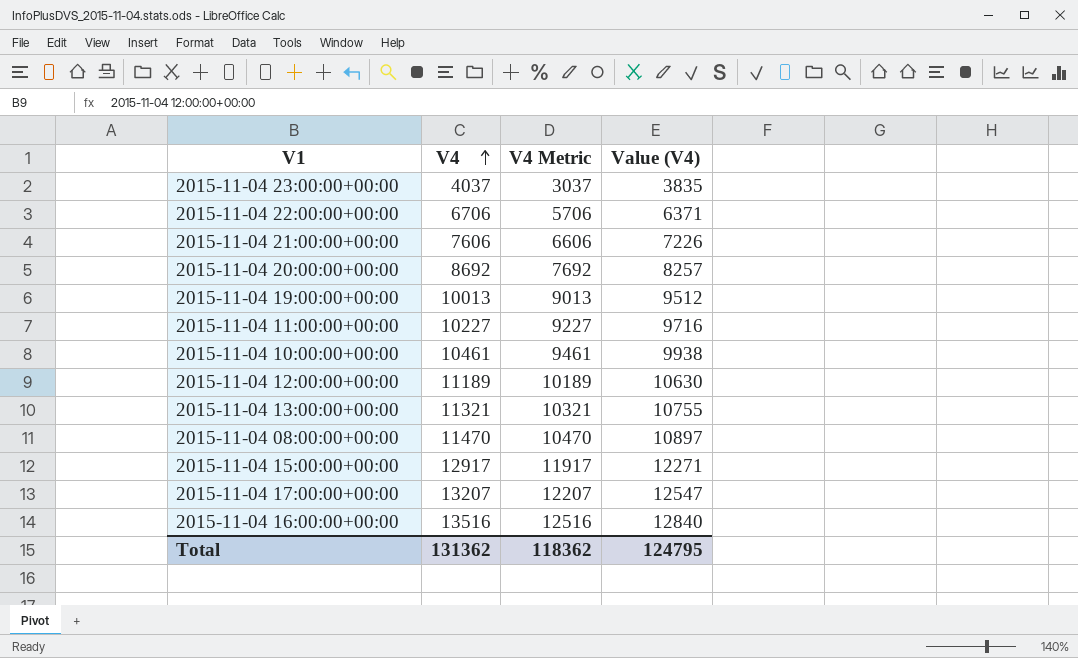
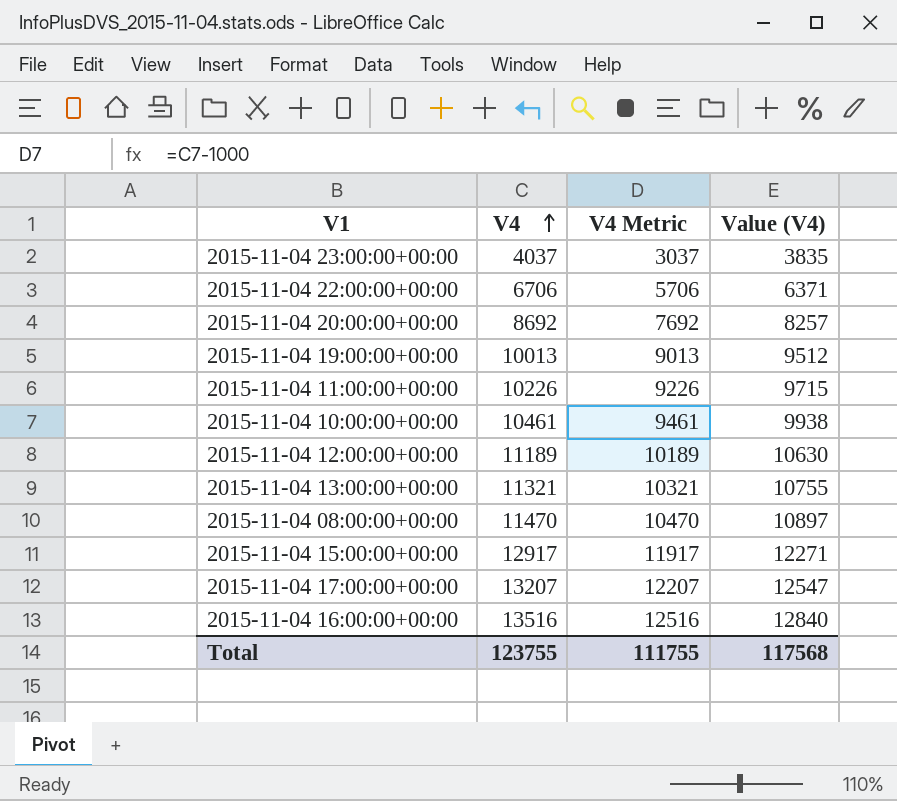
row 2015-11-04 21:00:00+00:00: 7606 | 6606 | 7226 -> none
2015-11-04 11:00:00+00:00 | V4: 10227 -> 10226
2015-11-04 11:00:00+00:00 | V4 Metric: 9227 -> 9226
2015-11-04 11:00:00+00:00 | Value (V4): 9716 -> 9715
Total | V4: 131362 -> 123755
Total | V4 Metric: 118362 -> 111755
Total | Value (V4): 124795 -> 117568

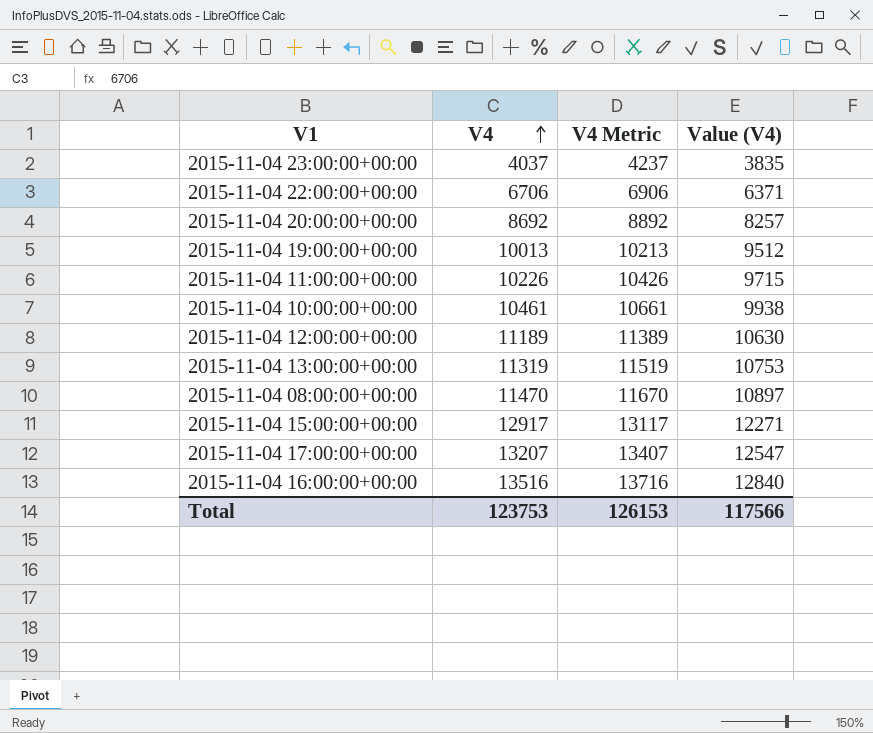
column V4 Metric | formula: [V4] - 1000 -> [V4] + 200
2015-11-04 13:00:00+00:00 | V4: 11321 -> 11319
2015-11-04 13:00:00+00:00 | Value (V4): 10755 -> 10753
Total | V4: 123755 -> 123753
Total | V4 Metric: 111755 -> 126153
Total | Value (V4): 117568 -> 117566

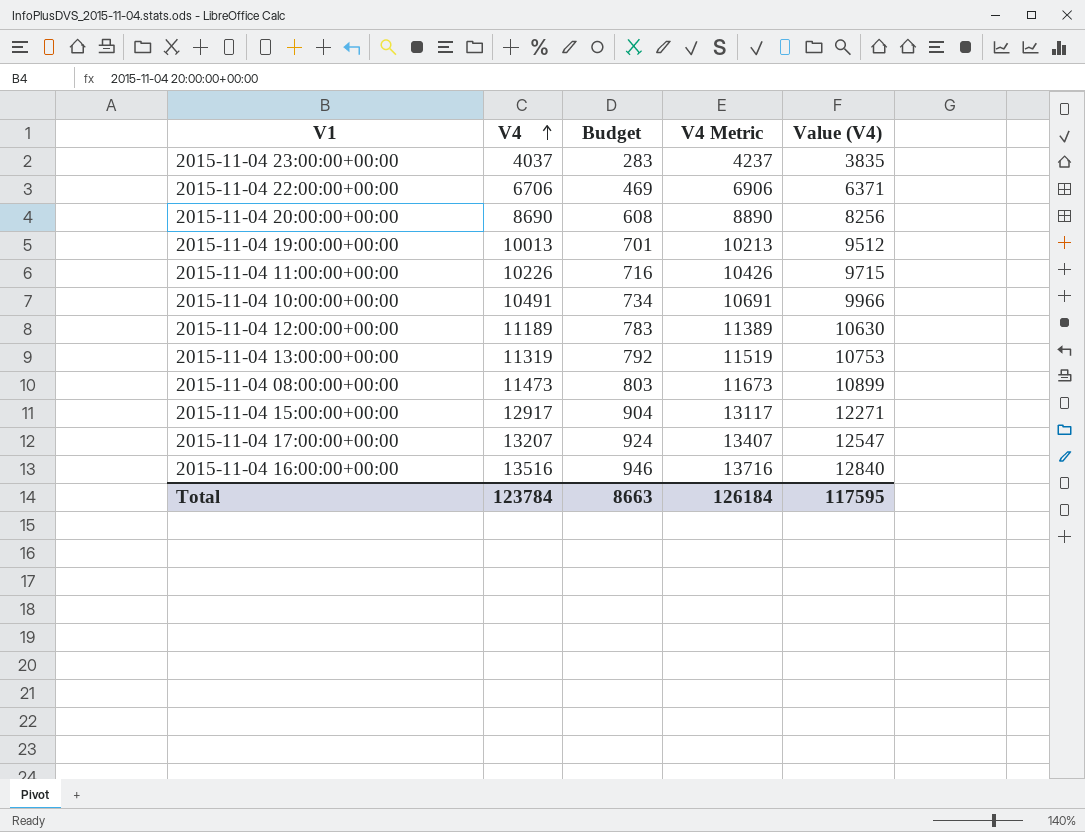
column Budget | formula: none -> [V4] * 0.07
2015-11-04 20:00:00+00:00 | V4: 8692 -> 8690
2015-11-04 20:00:00+00:00 | V4 Metric: 8892 -> 8890
2015-11-04 20:00:00+00:00 | Value (V4): 8257 -> 8256
2015-11-04 10:00:00+00:00 | V4: 10461 -> 10491
2015-11-04 10:00:00+00:00 | V4 Metric: 10661 -> 10691
2015-11-04 10:00:00+00:00 | Value (V4): 9938 -> 9966
2015-11-04 08:00:00+00:00 | V4: 11470 -> 11473
2015-11-04 08:00:00+00:00 | V4 Metric: 11670 -> 11673
2015-11-04 08:00:00+00:00 | Value (V4): 10897 -> 10899
Total | V4: 123753 -> 123784
Total | V4 Metric: 126153 -> 126184
Total | Value (V4): 117566 -> 117595

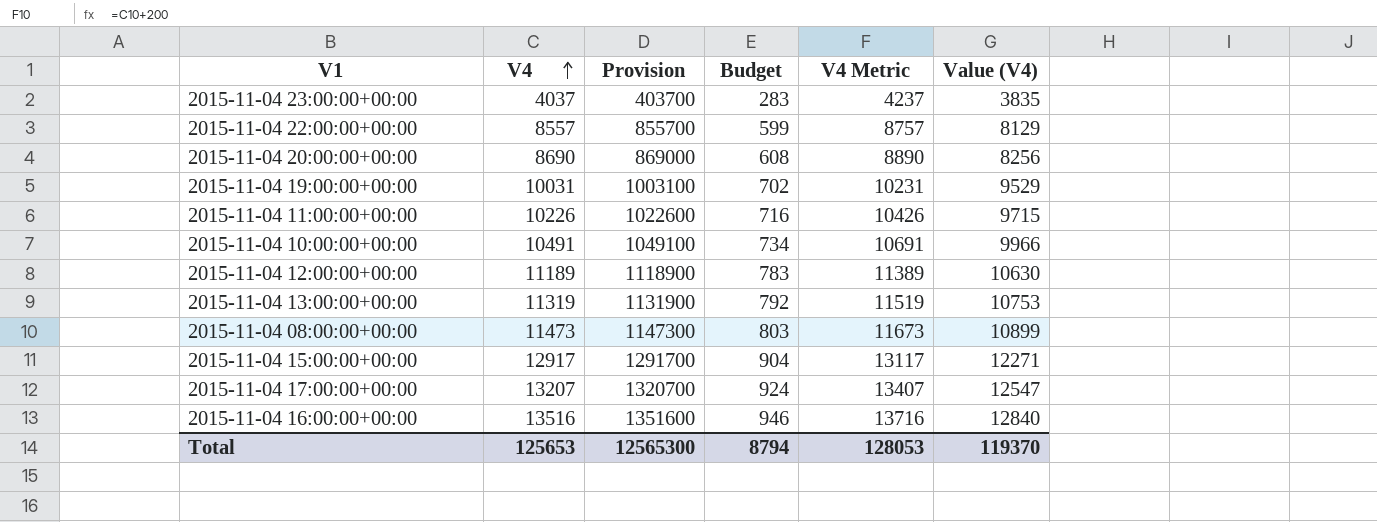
column Provision | formula: none -> [V4] * 100
2015-11-04 22:00:00+00:00 | V4: 6706 -> 8557
2015-11-04 22:00:00+00:00 | Budget: 469 -> 599
2015-11-04 22:00:00+00:00 | V4 Metric: 6906 -> 8757
2015-11-04 22:00:00+00:00 | Value (V4): 6371 -> 8129
2015-11-04 19:00:00+00:00 | V4: 10013 -> 10031
2015-11-04 19:00:00+00:00 | Budget: 701 -> 702
2015-11-04 19:00:00+00:00 | V4 Metric: 10213 -> 10231
2015-11-04 19:00:00+00:00 | Value (V4): 9512 -> 9529
Total | V4: 123784 -> 125653
Total | Budget: 8663 -> 8794
Total | V4 Metric: 126184 -> 128053
Total | Value (V4): 117595 -> 119370

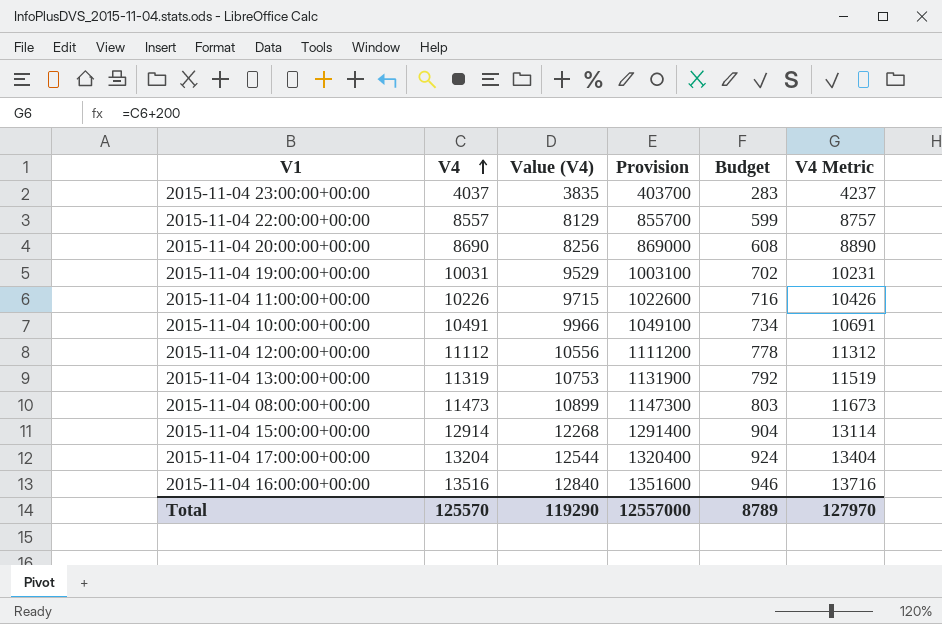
column Value (V4) | position: 6 -> 3
2015-11-04 12:00:00+00:00 | V4: 11189 -> 11112
2015-11-04 12:00:00+00:00 | Value (V4): 10630 -> 10556
2015-11-04 12:00:00+00:00 | Provision: 1118900 -> 1111200
2015-11-04 12:00:00+00:00 | Budget: 783 -> 778
2015-11-04 12:00:00+00:00 | V4 Metric: 11389 -> 11312
2015-11-04 15:00:00+00:00 | V4: 12917 -> 12914
2015-11-04 15:00:00+00:00 | Value (V4): 12271 -> 12268
2015-11-04 15:00:00+00:00 | Provision: 1291700 -> 1291400
2015-11-04 15:00:00+00:00 | V4 Metric: 13117 -> 13114
2015-11-04 17:00:00+00:00 | V4: 13207 -> 13204
2015-11-04 17:00:00+00:00 | Value (V4): 12547 -> 12544
2015-11-04 17:00:00+00:00 | Provision: 1320700 -> 1320400
2015-11-04 17:00:00+00:00 | V4 Metric: 13407 -> 13404
Total | V4: 125653 -> 125570
Total | Value (V4): 119370 -> 119290
Total | Provision: 12565300 -> 12557000
Total | Budget: 8794 -> 8789
Total | V4 Metric: 128053 -> 127970

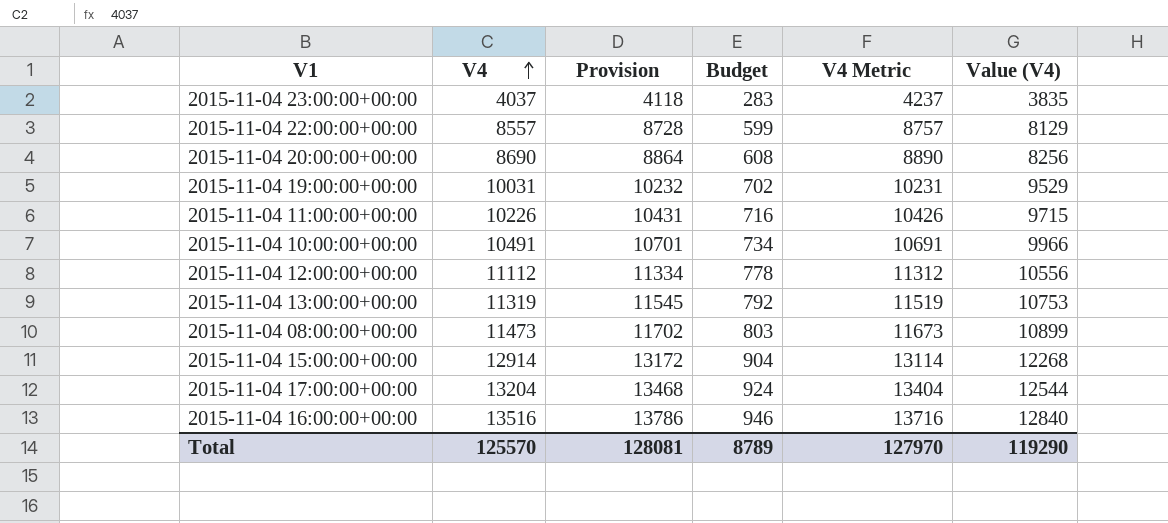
column Provision | formula: [V4] * 100 -> [V4] * 1.02
column Value (V4) | position: 3 -> 6
Total | Provision: 12557000 -> 128081

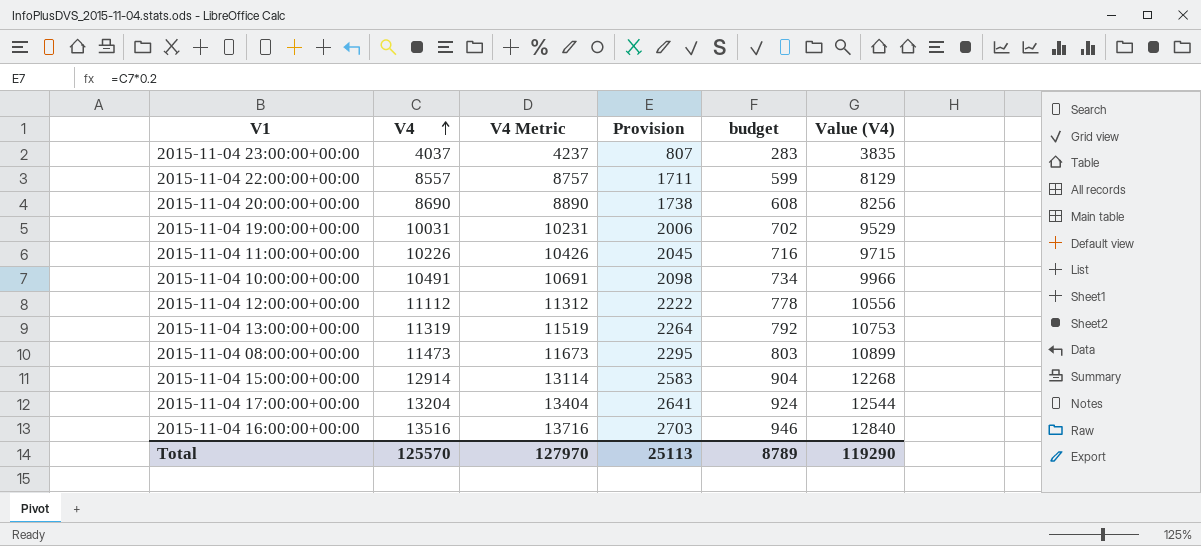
column V4 Metric | position: 5 -> 3
column Provision | formula: [V4] * 1.02 -> [V4] * 0.2
column name: Budget -> budget
Total | Provision: 128081 -> 25113

